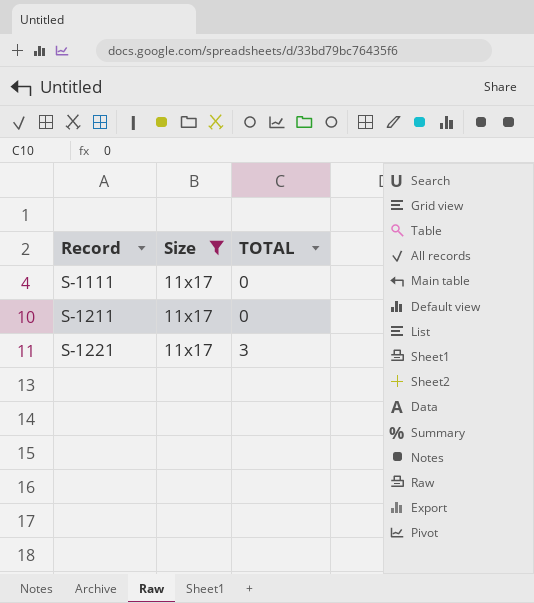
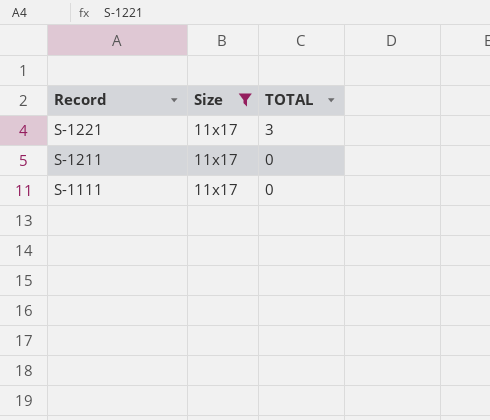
row order: Record ascending -> Record descending

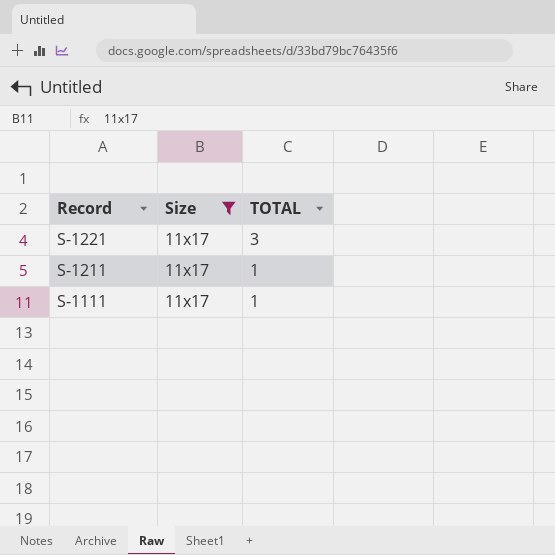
S-1211 | TOTAL: 0 -> 1
S-1111 | TOTAL: 0 -> 1

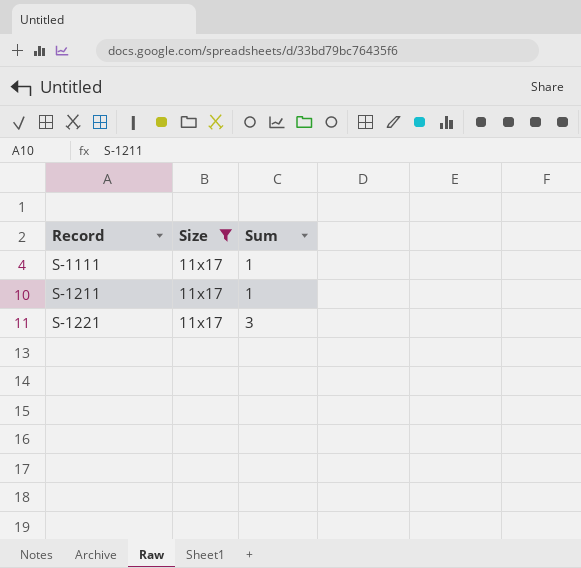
row order: Record descending -> Record ascending
column name: TOTAL -> Sum

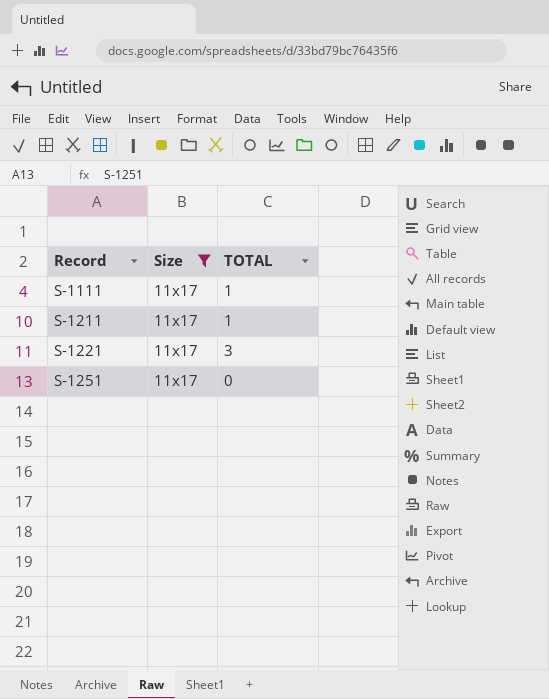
column name: Sum -> TOTAL
row S-1251: none -> 11x17 | 0

